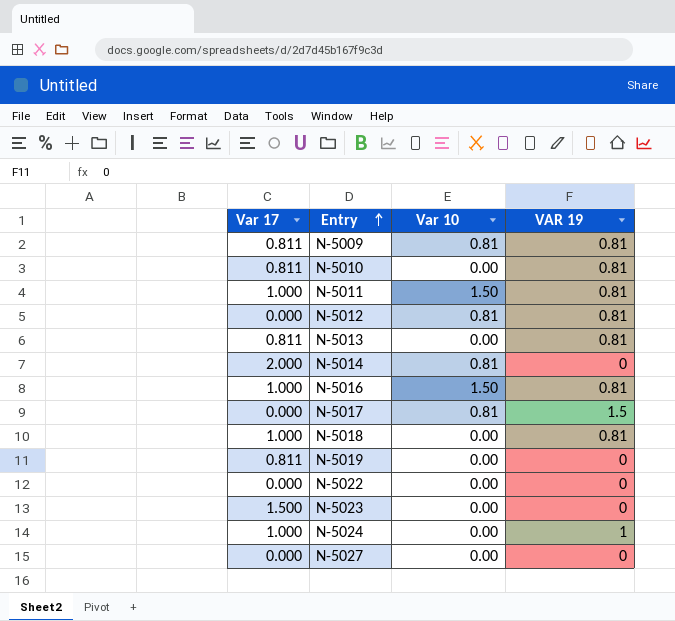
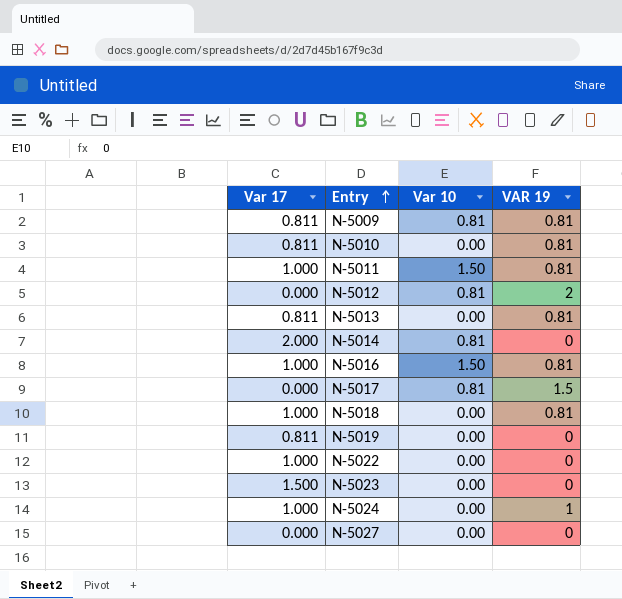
N-5012 | VAR 19: 0.81 -> 2
N-5022 | Var 17: 0.000 -> 1.000

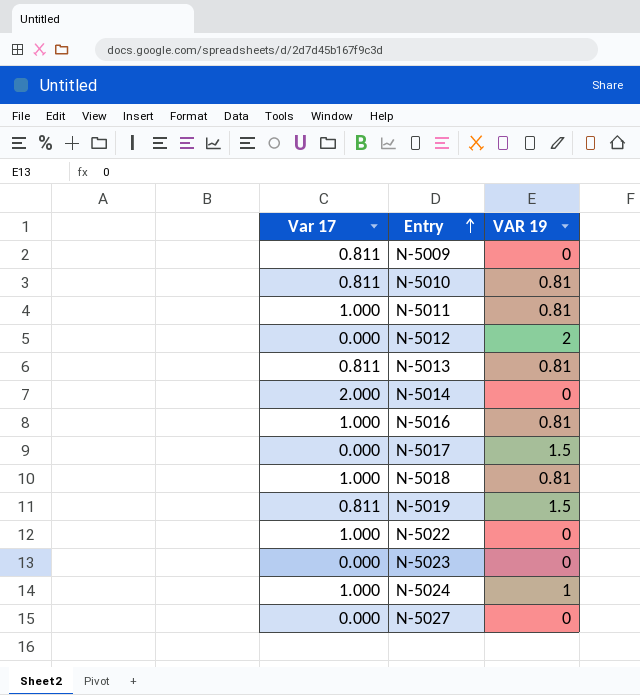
column Var 10 | position: 3 -> none
N-5009 | VAR 19: 0.81 -> 0
N-5019 | VAR 19: 0 -> 1.5
N-5023 | Var 17: 1.500 -> 0.000

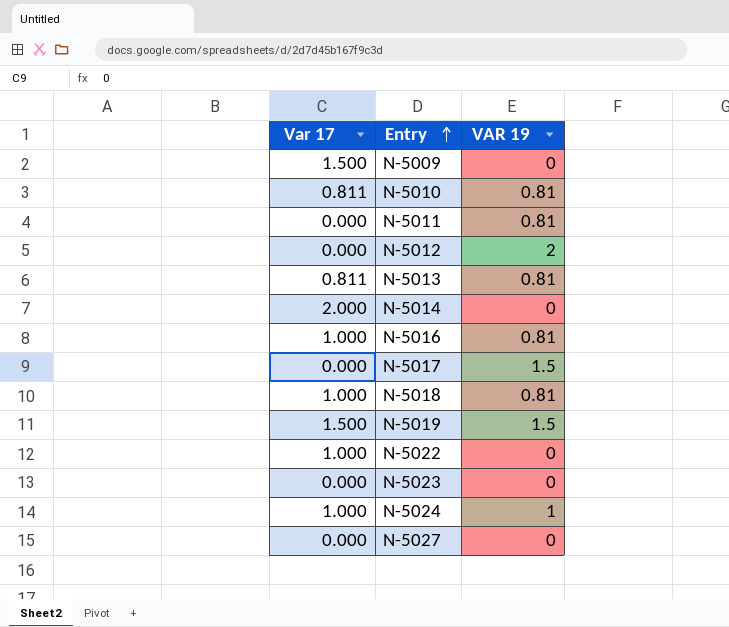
N-5009 | Var 17: 0.811 -> 1.500
N-5011 | Var 17: 1.000 -> 0.000
N-5019 | Var 17: 0.811 -> 1.500

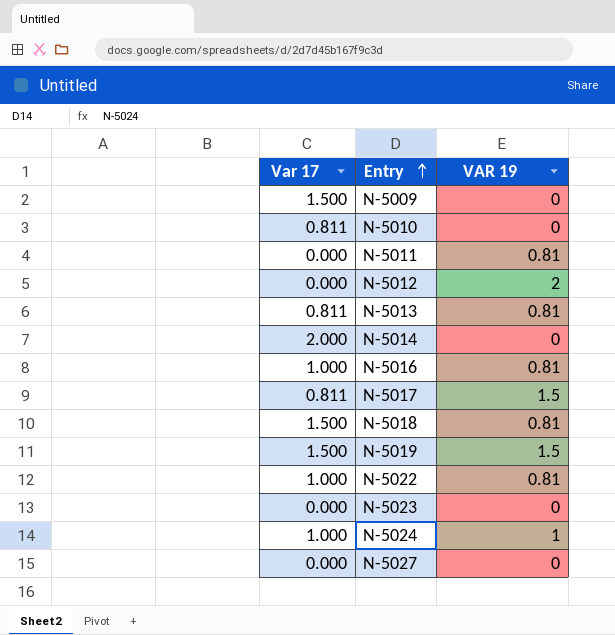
N-5010 | VAR 19: 0.81 -> 0
N-5017 | Var 17: 0.000 -> 0.811
N-5018 | Var 17: 1.000 -> 1.500
N-5022 | VAR 19: 0 -> 0.81

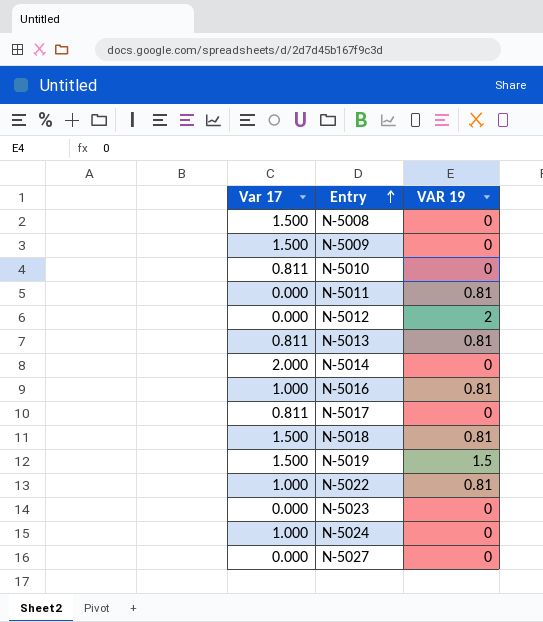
row N-5008: none -> 1.500 | 0
N-5017 | VAR 19: 1.5 -> 0
N-5024 | VAR 19: 1 -> 0

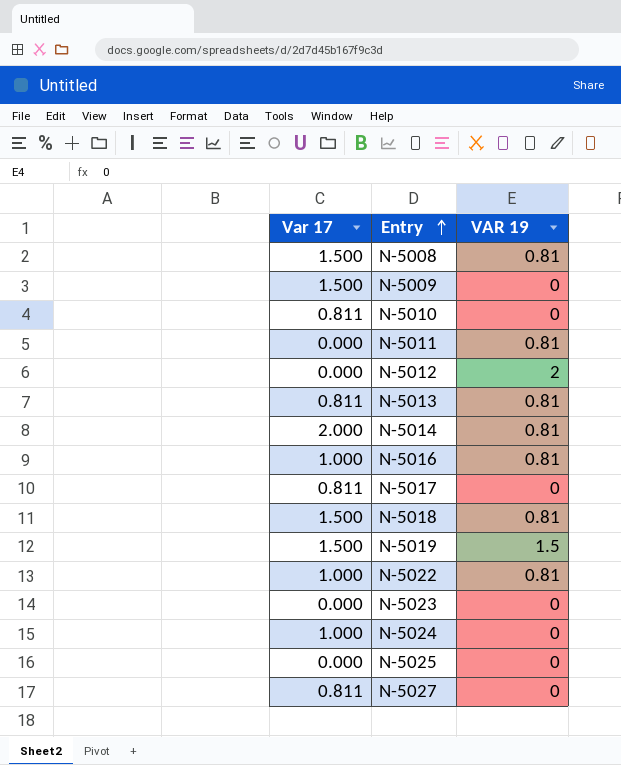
N-5008 | VAR 19: 0 -> 0.81
N-5014 | VAR 19: 0 -> 0.81
row N-5025: none -> 0.000 | 0
N-5027 | Var 17: 0.000 -> 0.811

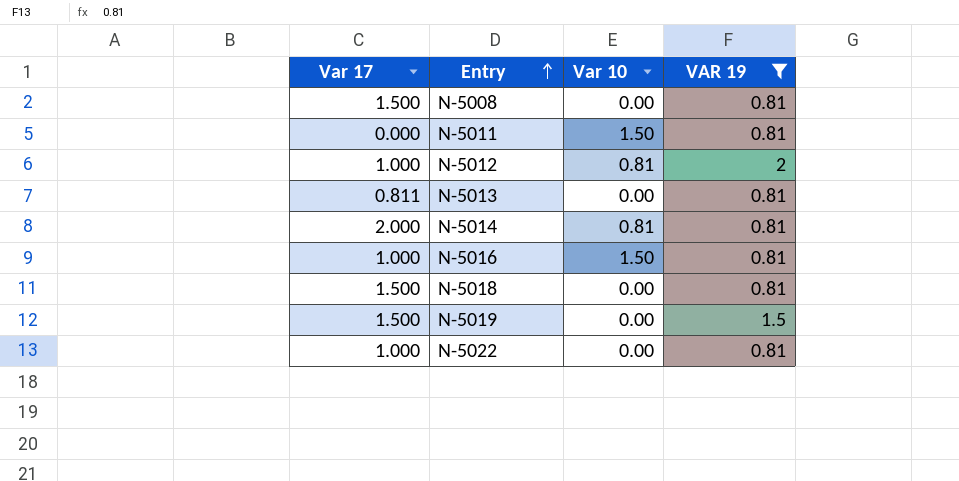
filter: none -> VAR 19 != 0
column Var 10 | position: none -> 3
N-5012 | Var 17: 0.000 -> 1.000

